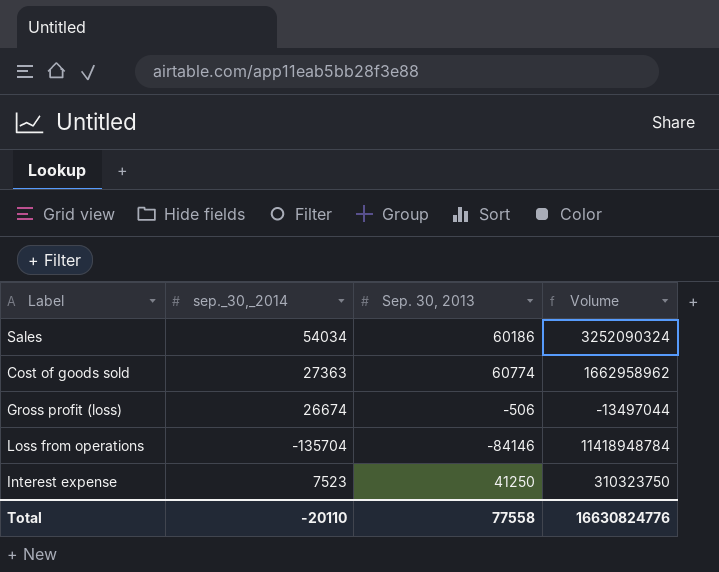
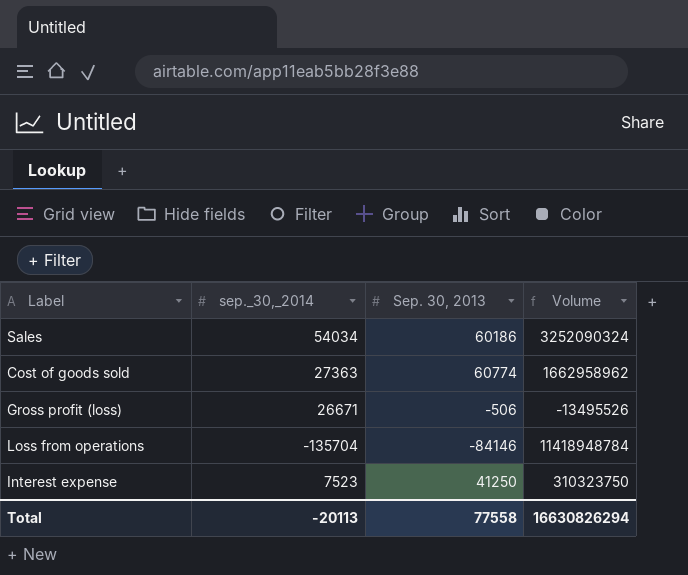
Gross profit (loss) | sep._30,_2014: 26674 -> 26671
Gross profit (loss) | Volume: -13497044 -> -13495526
Total | sep._30,_2014: -20110 -> -20113
Total | Volume: 16630824776 -> 16630826294

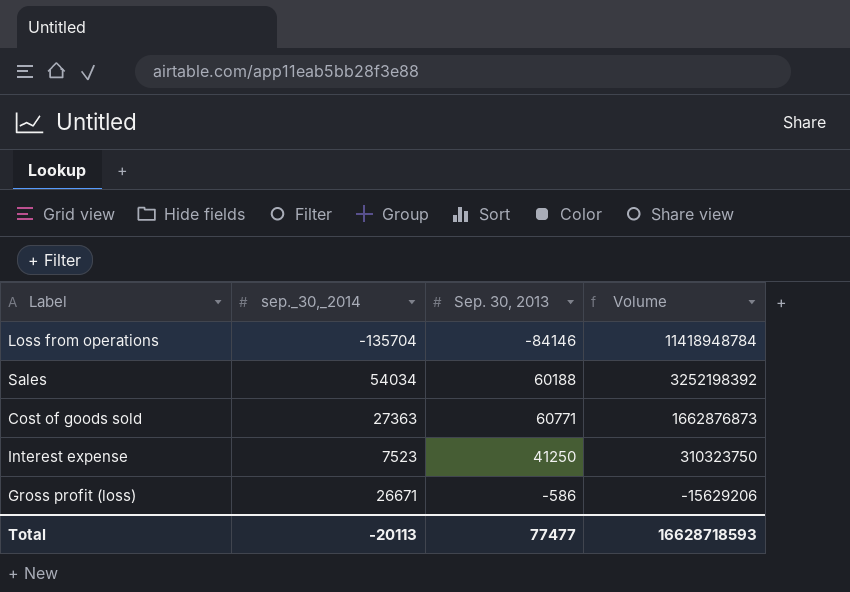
row order: none -> Volume descending
Sales | Sep. 30, 2013: 60186 -> 60188
Sales | Volume: 3252090324 -> 3252198392
Cost of goods sold | Sep. 30, 2013: 60774 -> 60771
Cost of goods sold | Volume: 1662958962 -> 1662876873
Gross profit (loss) | Sep. 30, 2013: -506 -> -586
Gross profit (loss) | Volume: -13495526 -> -15629206
Total | Sep. 30, 2013: 77558 -> 77477
Total | Volume: 16630826294 -> 16628718593

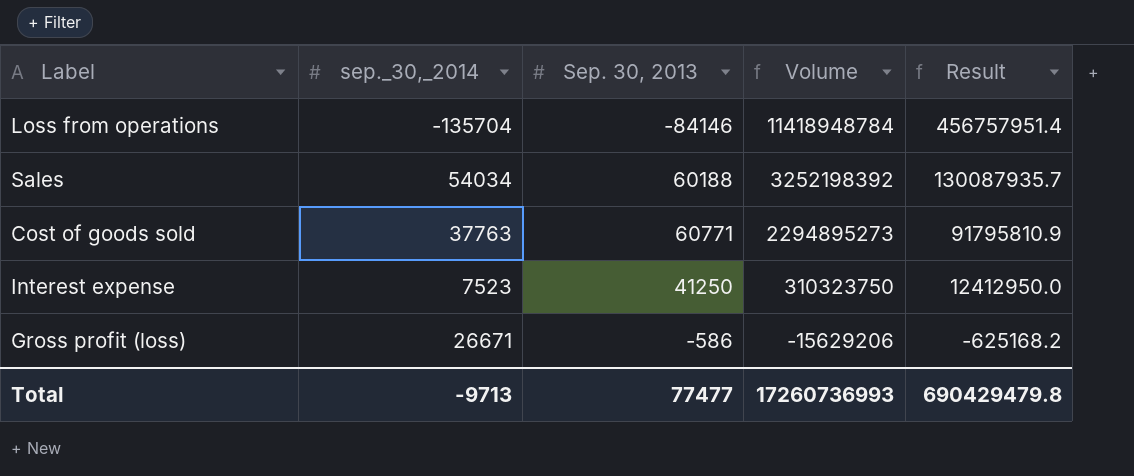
column Result | formula: none -> [Volume] * 0.04
Cost of goods sold | sep._30,_2014: 27363 -> 37763
Cost of goods sold | Volume: 1662876873 -> 2294895273
Total | sep._30,_2014: -20113 -> -9713
Total | Volume: 16628718593 -> 17260736993

